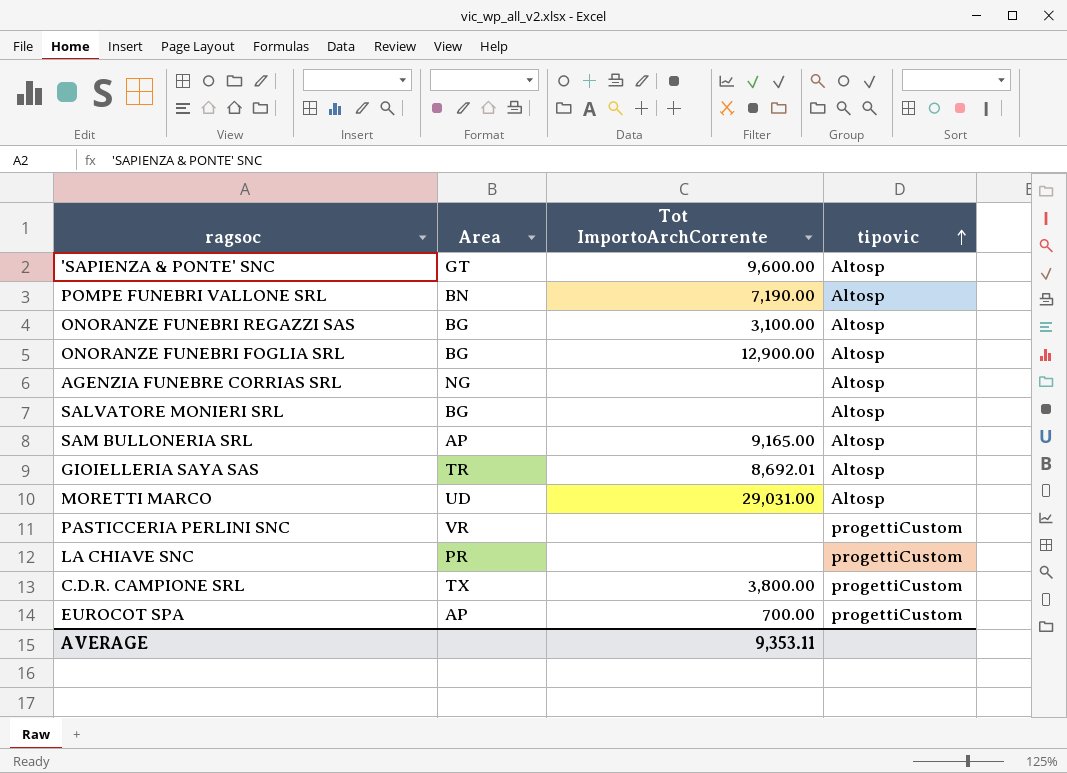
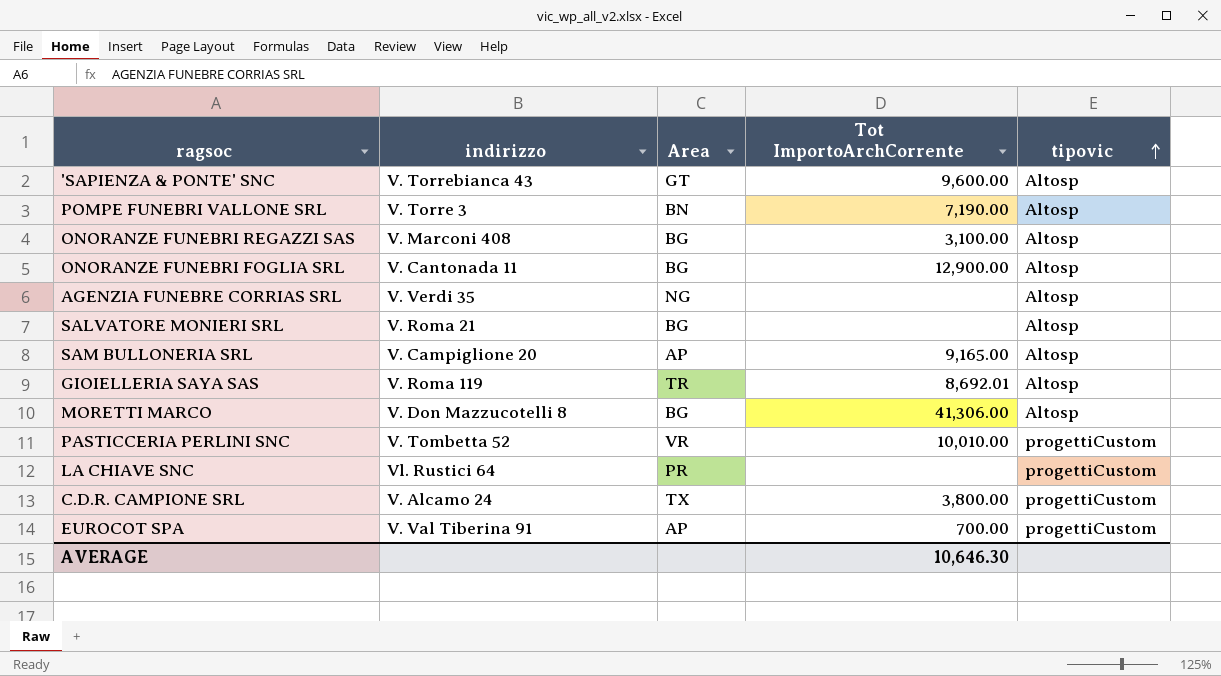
column indirizzo | position: none -> 2
MORETTI MARCO | Area: UD -> BG
MORETTI MARCO | Tot ImportoArchCorrente: 29,031.00 -> 41,306.00
PASTICCERIA PERLINI SNC | Tot ImportoArchCorrente: none -> 10,010.00
AVERAGE | Tot ImportoArchCorrente: 9,353.11 -> 10,646.30

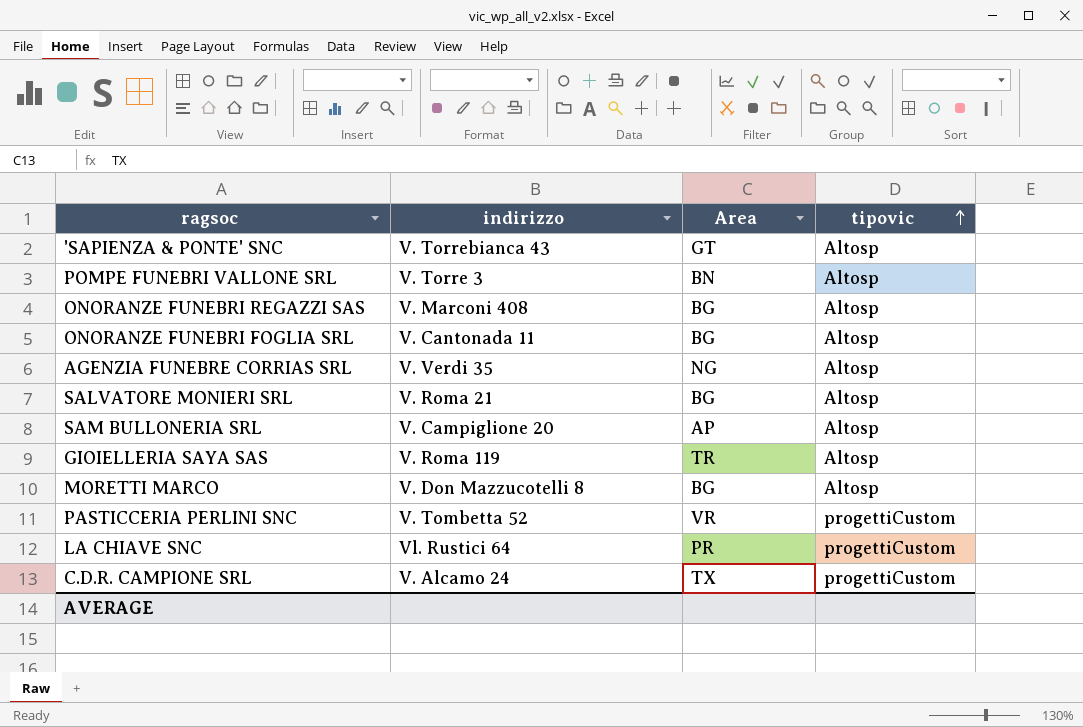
column Tot ImportoArchCorrente | position: 4 -> none
row EUROCOT SPA: V. Val Tiberina 91 | AP | 700.00 | progettiCustom -> none

